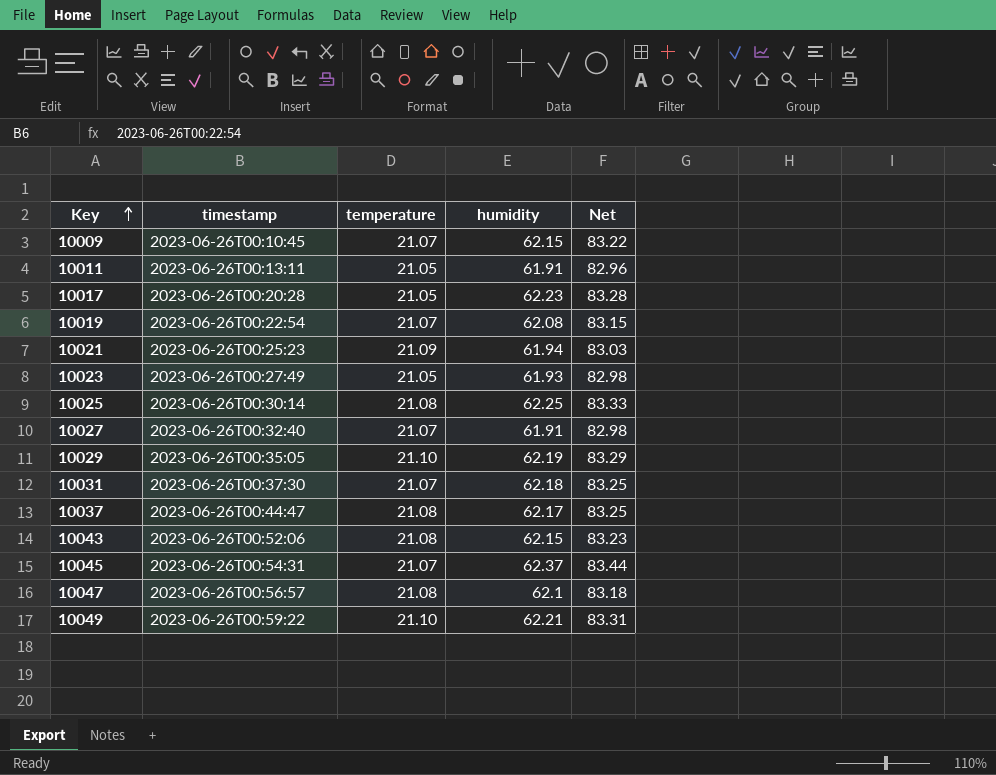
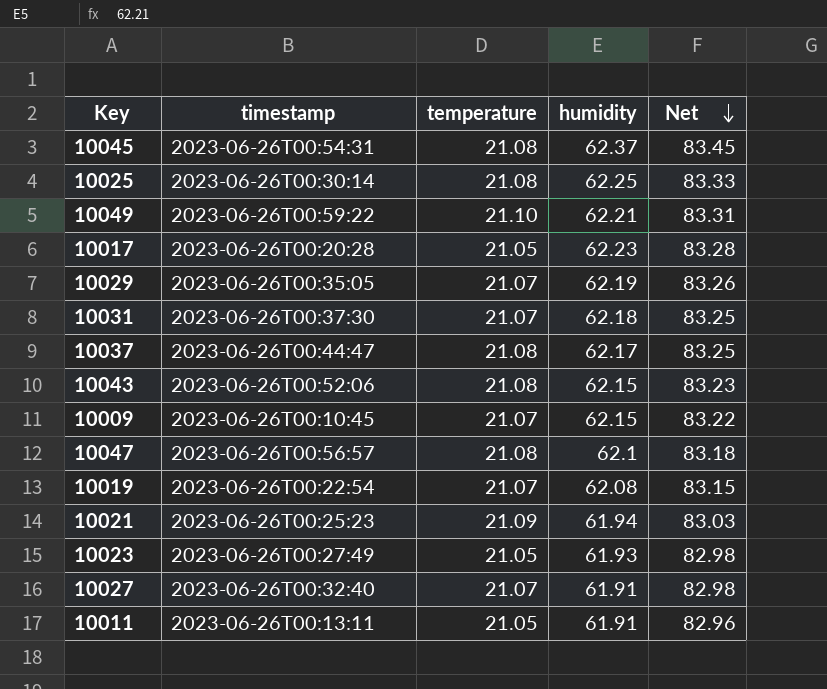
row order: Key ascending -> Net descending
10045 | temperature: 21.07 -> 21.08
10045 | Net: 83.44 -> 83.45
10029 | temperature: 21.10 -> 21.07
10029 | Net: 83.29 -> 83.26

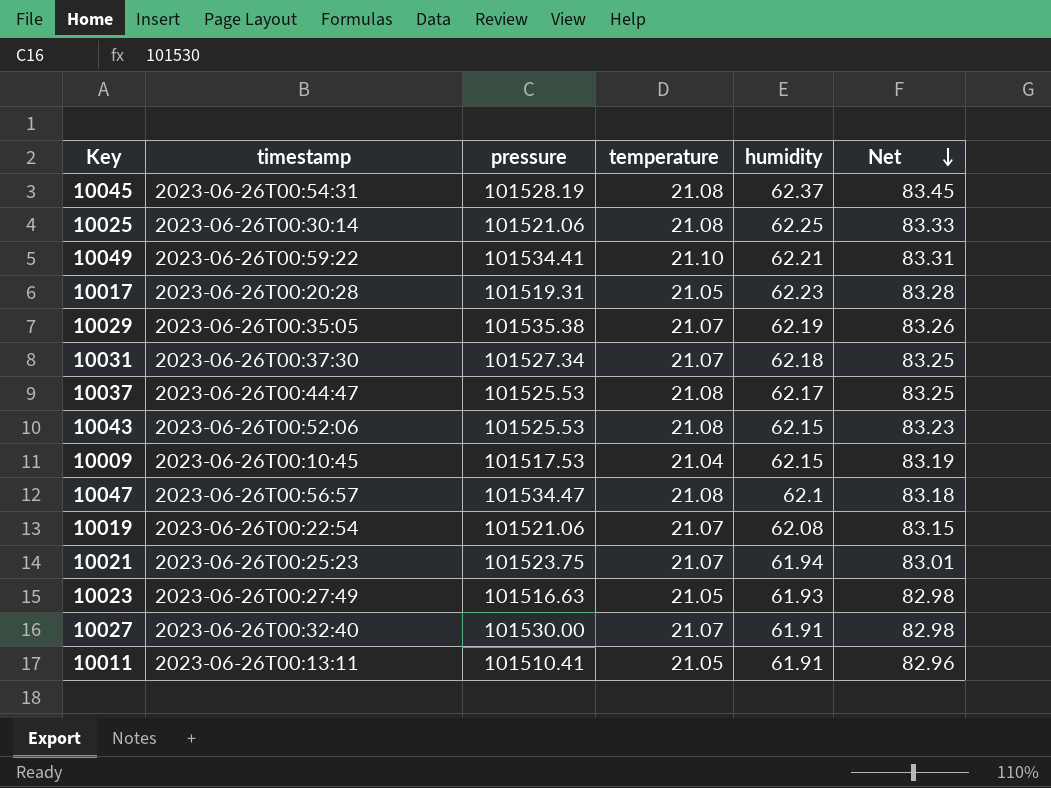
column pressure | position: none -> 3
10009 | temperature: 21.07 -> 21.04
10009 | Net: 83.22 -> 83.19
10021 | temperature: 21.09 -> 21.07
10021 | Net: 83.03 -> 83.01

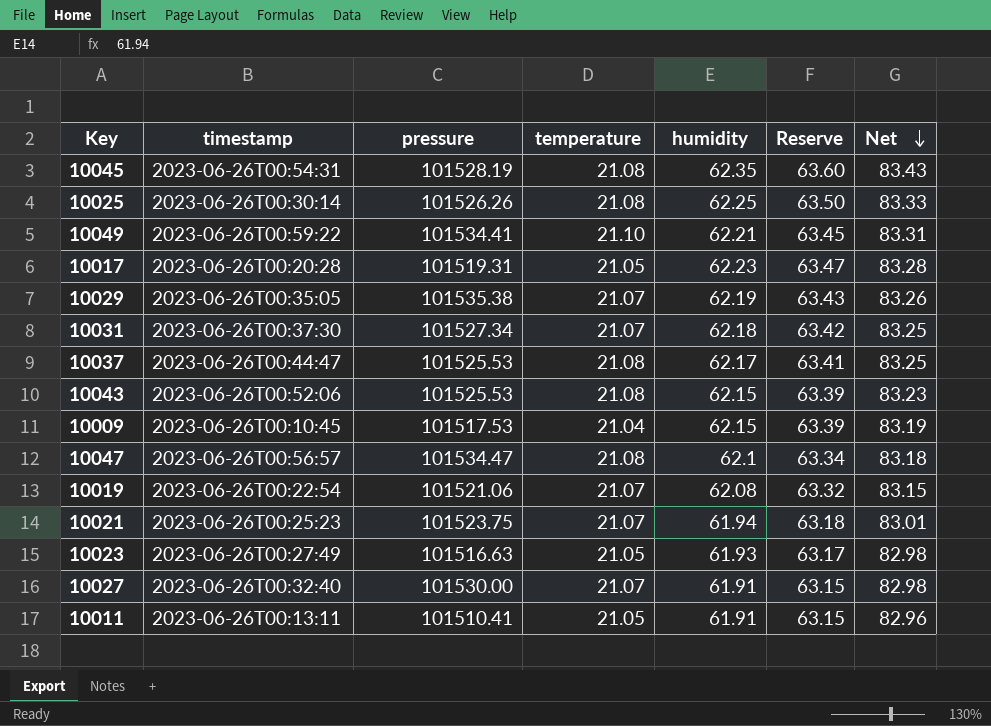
column Reserve | formula: none -> [humidity] * 1.02
10045 | humidity: 62.37 -> 62.35
10045 | Net: 83.45 -> 83.43
10025 | pressure: 101521.06 -> 101526.26

